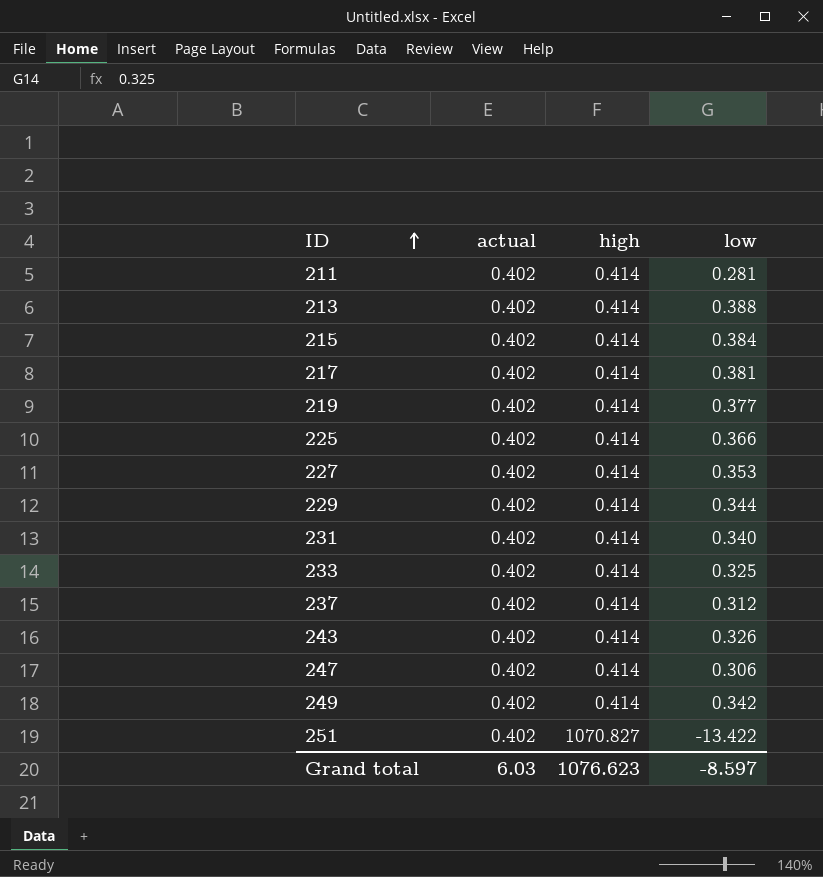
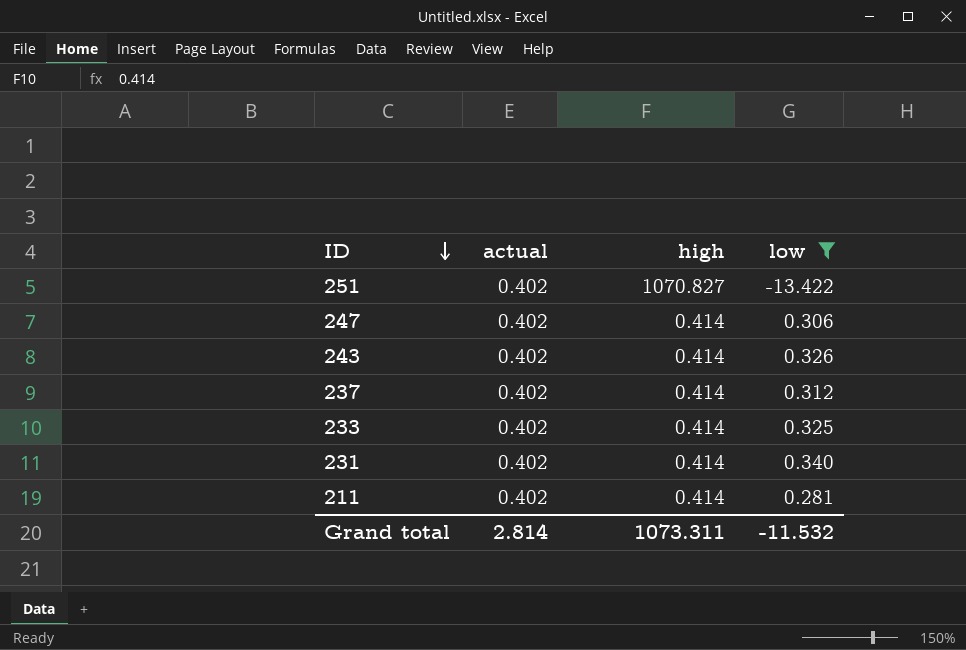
filter: none -> low <= 0.340
row order: ID ascending -> ID descending
Grand total | actual: 6.03 -> 2.814
Grand total | high: 1076.623 -> 1073.311
Grand total | low: -8.597 -> -11.532

